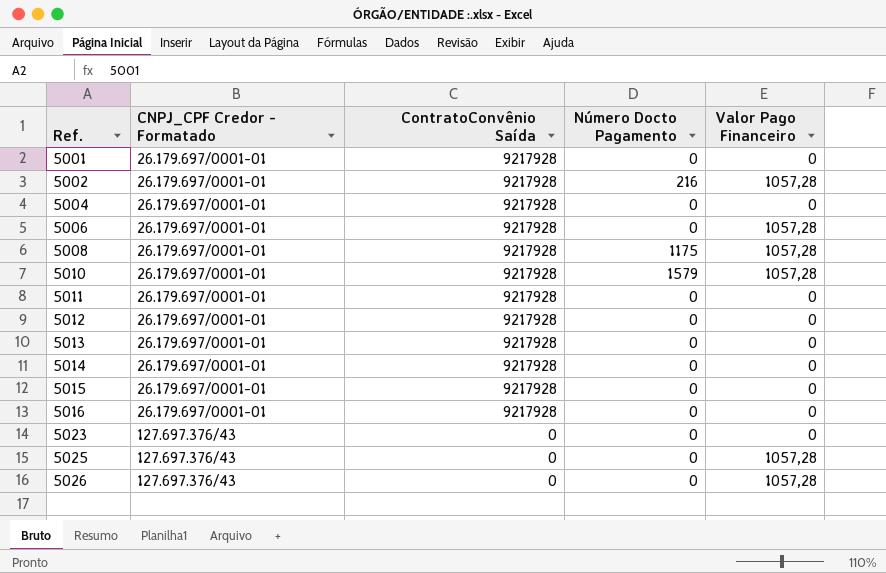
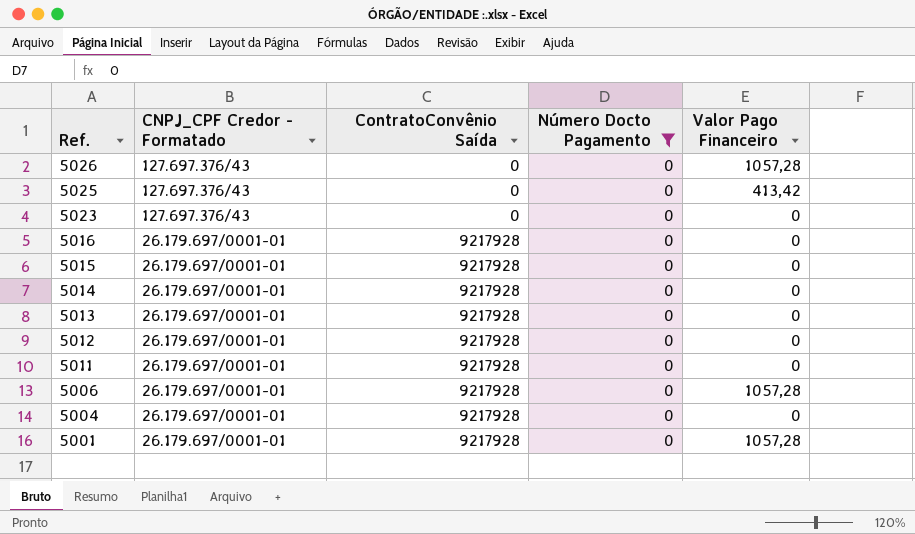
filter: none -> Número Docto Pagamento = 0
row order: Ref. ascending -> Ref. descending
5025 | Valor Pago Financeiro: 1057,28 -> 413,42
5001 | Valor Pago Financeiro: 0 -> 1057,28

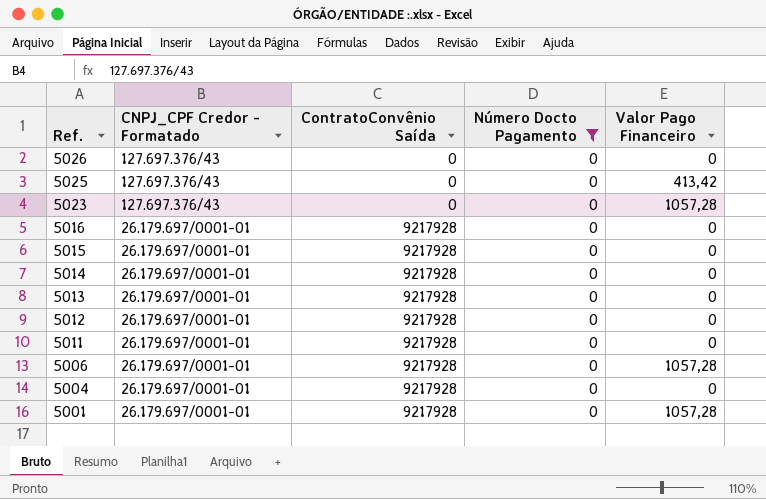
5026 | Valor Pago Financeiro: 1057,28 -> 0
5023 | Valor Pago Financeiro: 0 -> 1057,28

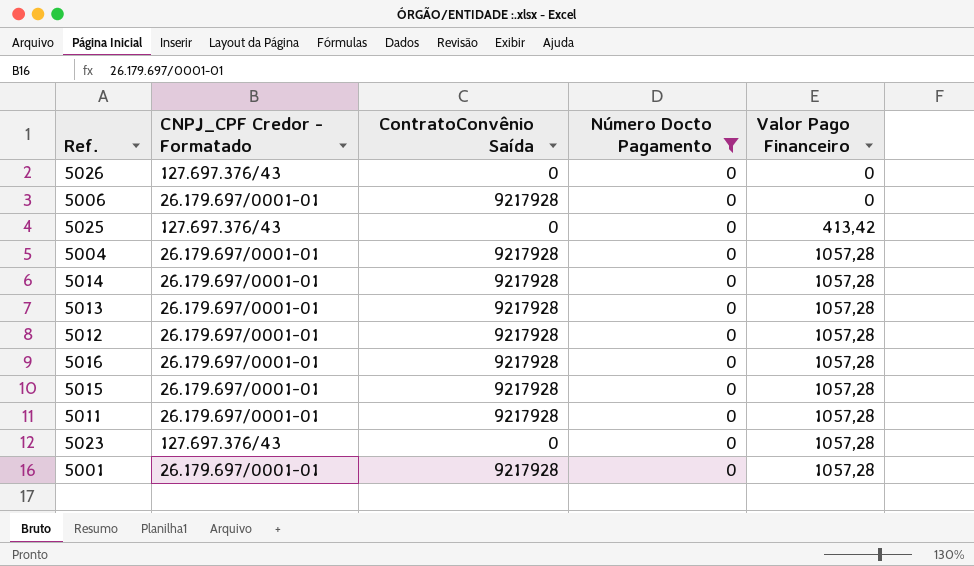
row order: Ref. descending -> Valor Pago Financeiro ascending
5006 | Valor Pago Financeiro: 1057,28 -> 0
5004 | Valor Pago Financeiro: 0 -> 1057,28
5014 | Valor Pago Financeiro: 0 -> 1057,28
5013 | Valor Pago Financeiro: 0 -> 1057,28
5012 | Valor Pago Financeiro: 0 -> 1057,28
5016 | Valor Pago Financeiro: 0 -> 1057,28
5015 | Valor Pago Financeiro: 0 -> 1057,28
5011 | Valor Pago Financeiro: 0 -> 1057,28

